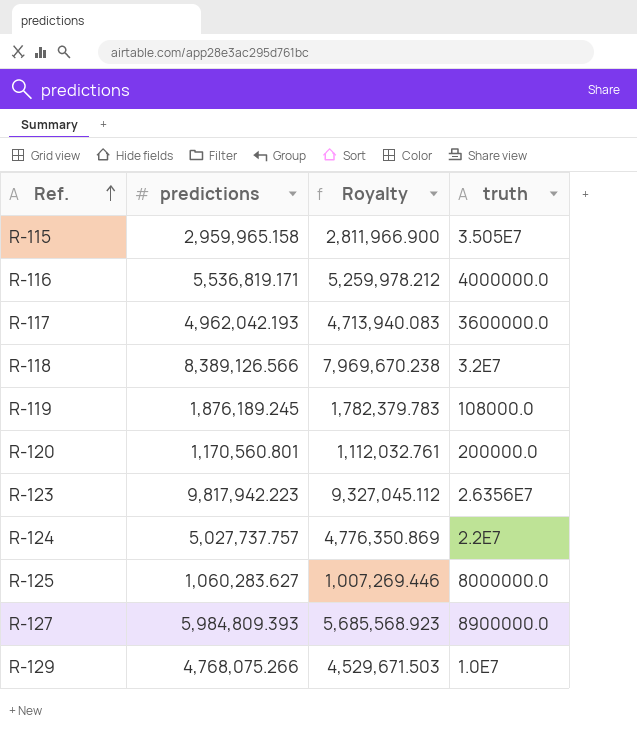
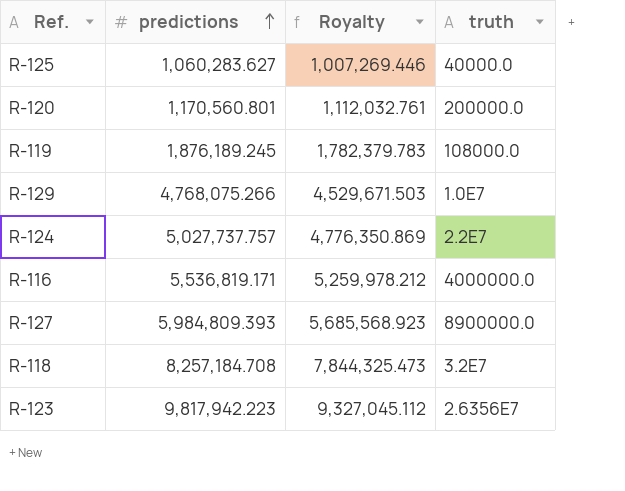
row order: Ref. ascending -> predictions ascending
row R-115: 2,959,965.158 | 2,811,966.900 | 3.505E7 -> none
row R-117: 4,962,042.193 | 4,713,940.083 | 3600000.0 -> none
R-125 | truth: 8000000.0 -> 40000.0
R-118 | predictions: 8,389,126.566 -> 8,257,184.708
R-118 | Royalty: 7,969,670.238 -> 7,844,325.473

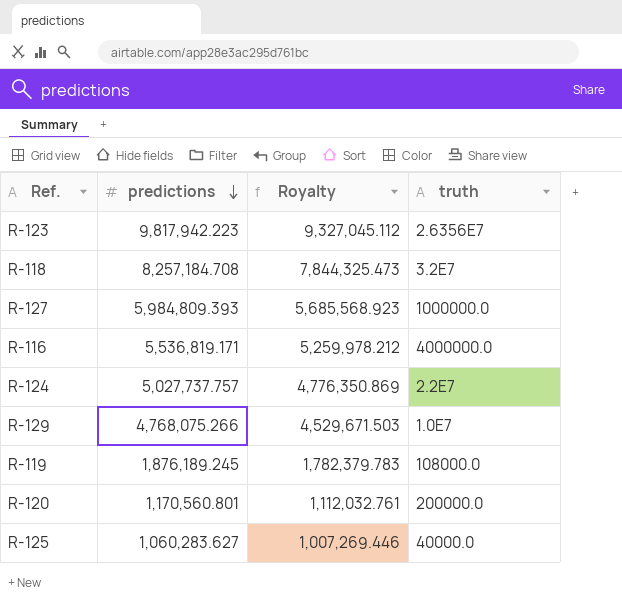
row order: predictions ascending -> predictions descending
R-127 | truth: 8900000.0 -> 1000000.0

